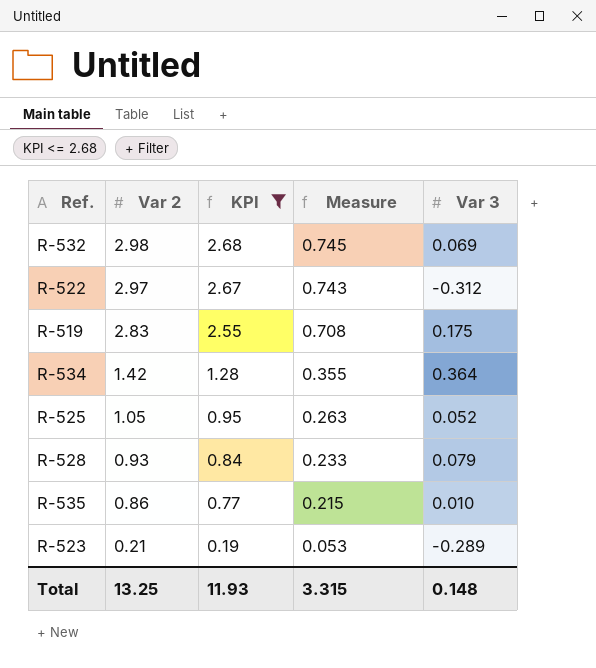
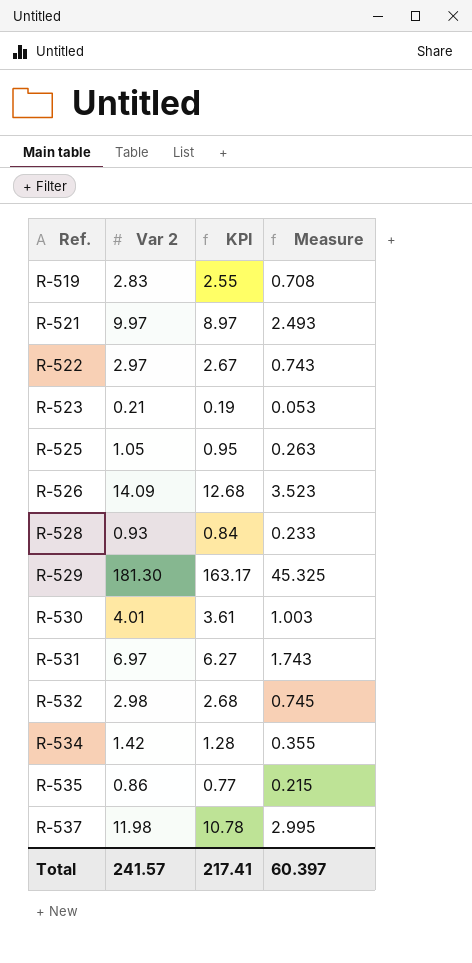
filter: KPI <= 2.68 -> none
row order: Var 2 descending -> Ref. ascending
column Var 3 | position: 5 -> none
Total | Var 2: 13.25 -> 241.57
Total | KPI: 11.93 -> 217.41
Total | Measure: 3.315 -> 60.397

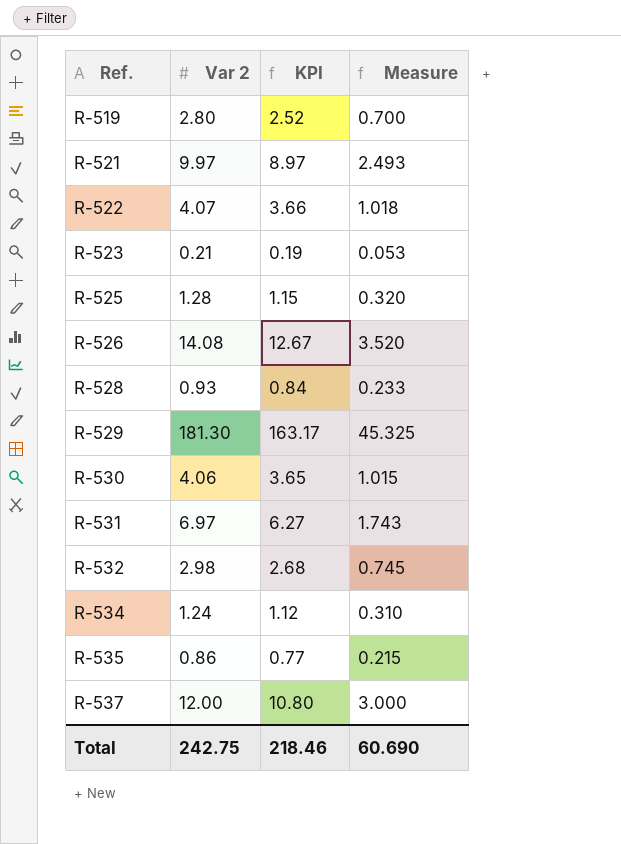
R-519 | Var 2: 2.83 -> 2.80
R-519 | KPI: 2.55 -> 2.52
R-519 | Measure: 0.708 -> 0.700
R-522 | Var 2: 2.97 -> 4.07
R-522 | KPI: 2.67 -> 3.66
R-522 | Measure: 0.743 -> 1.018
R-525 | Var 2: 1.05 -> 1.28
R-525 | KPI: 0.95 -> 1.15
R-525 | Measure: 0.263 -> 0.320
R-526 | Var 2: 14.09 -> 14.08
R-526 | KPI: 12.68 -> 12.67
R-526 | Measure: 3.523 -> 3.520
R-530 | Var 2: 4.01 -> 4.06
R-530 | KPI: 3.61 -> 3.65
R-530 | Measure: 1.003 -> 1.015
R-534 | Var 2: 1.42 -> 1.24
R-534 | KPI: 1.28 -> 1.12
R-534 | Measure: 0.355 -> 0.310
R-537 | Var 2: 11.98 -> 12.00
R-537 | KPI: 10.78 -> 10.80
R-537 | Measure: 2.995 -> 3.000
Total | Var 2: 241.57 -> 242.75
Total | KPI: 217.41 -> 218.46
Total | Measure: 60.397 -> 60.690

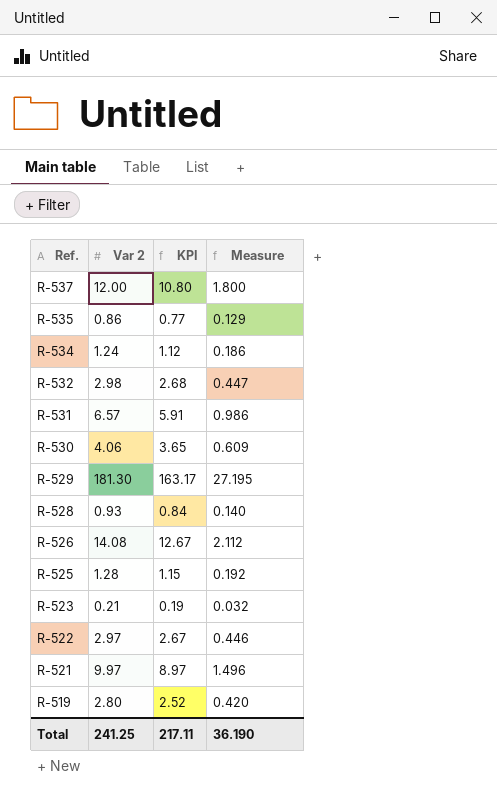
row order: Ref. ascending -> Ref. descending
column Measure | formula: [Var 2] * 0.25 -> [Var 2] * 0.15
R-531 | Var 2: 6.97 -> 6.57
R-531 | KPI: 6.27 -> 5.91
R-522 | Var 2: 4.07 -> 2.97
R-522 | KPI: 3.66 -> 2.67
Total | Var 2: 242.75 -> 241.25
Total | KPI: 218.46 -> 217.11
Total | Measure: 60.690 -> 36.190

